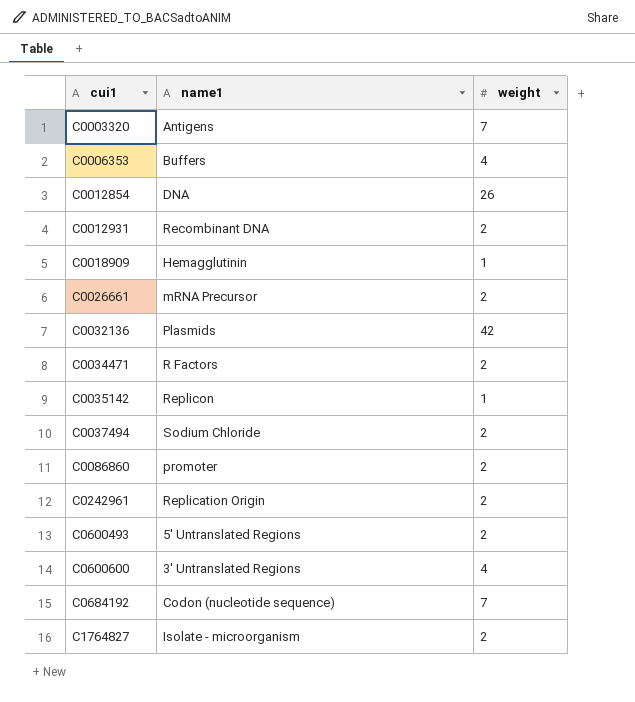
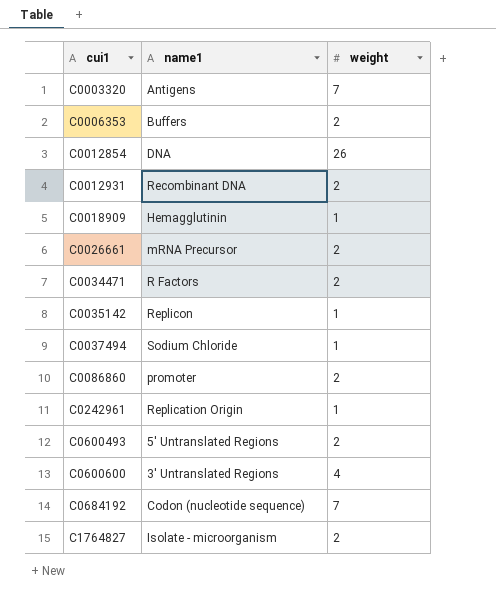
row C0032136: Plasmids | 42 -> none
C0006353 | weight: 4 -> 2
C0037494 | weight: 2 -> 1
C0242961 | weight: 2 -> 1

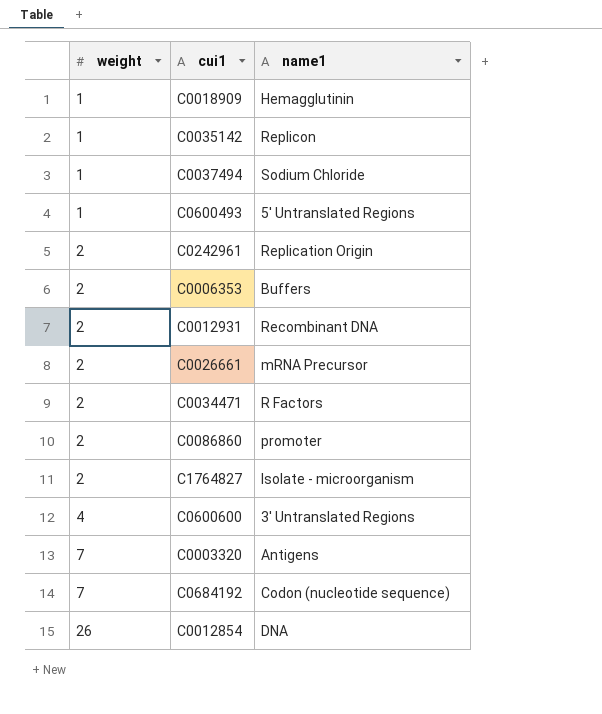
row order: cui1 ascending -> weight ascending
column weight | position: 3 -> 1
C0600493 | weight: 2 -> 1
C0242961 | weight: 1 -> 2

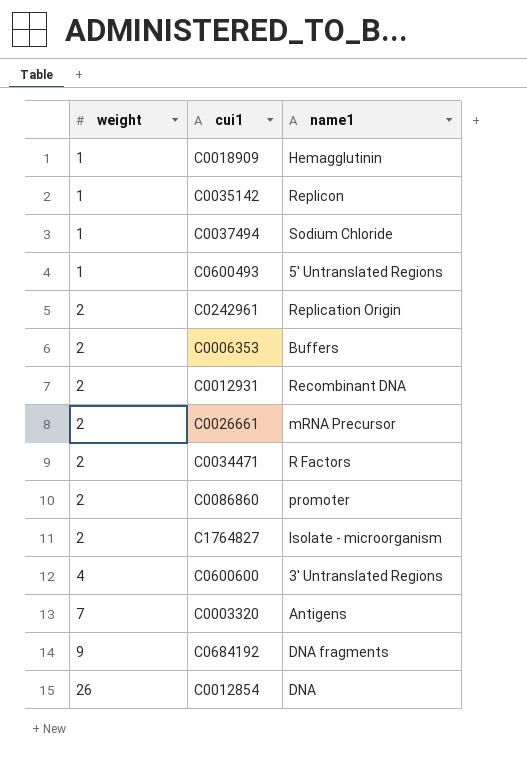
C0684192 | weight: 7 -> 9
C0684192 | name1: Codon (nucleotide sequence) -> DNA fragments

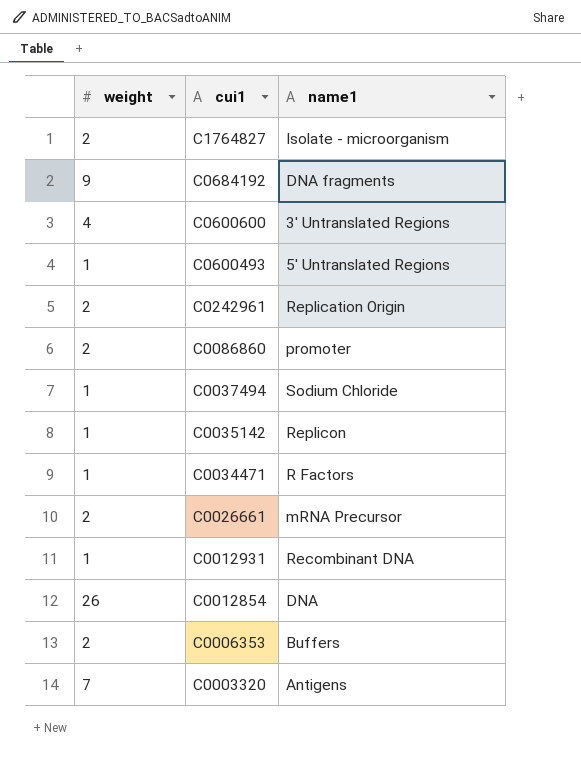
row order: weight ascending -> cui1 descending
row C0018909: 1 | Hemagglutinin -> none
C0034471 | weight: 2 -> 1
C0012931 | weight: 2 -> 1

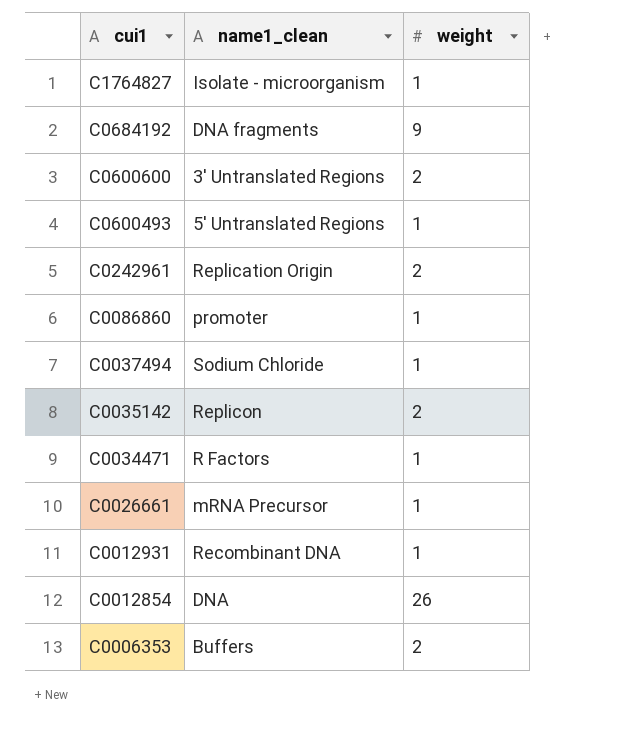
column name: name1 -> name1_clean
column weight | position: 1 -> 3
row C0003320: 7 | Antigens -> none
C1764827 | weight: 2 -> 1
C0600600 | weight: 4 -> 2
C0086860 | weight: 2 -> 1
C0035142 | weight: 1 -> 2
C0026661 | weight: 2 -> 1

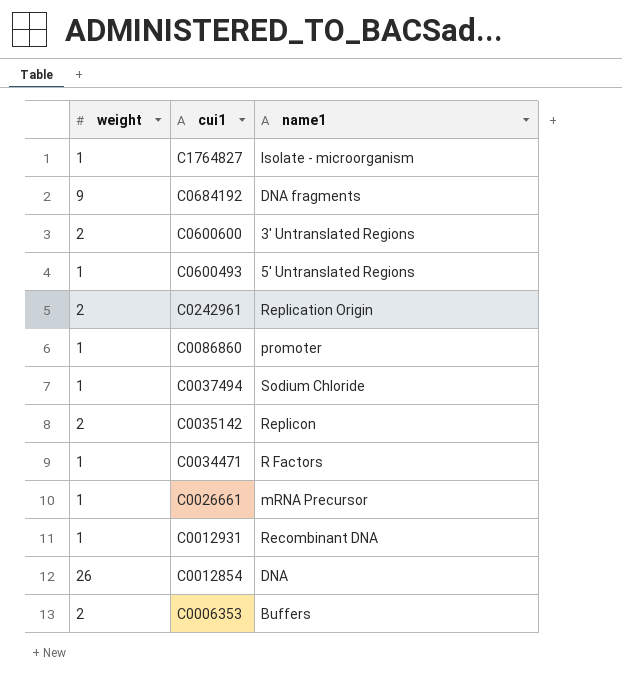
column weight | position: 3 -> 1
column name: name1_clean -> name1

